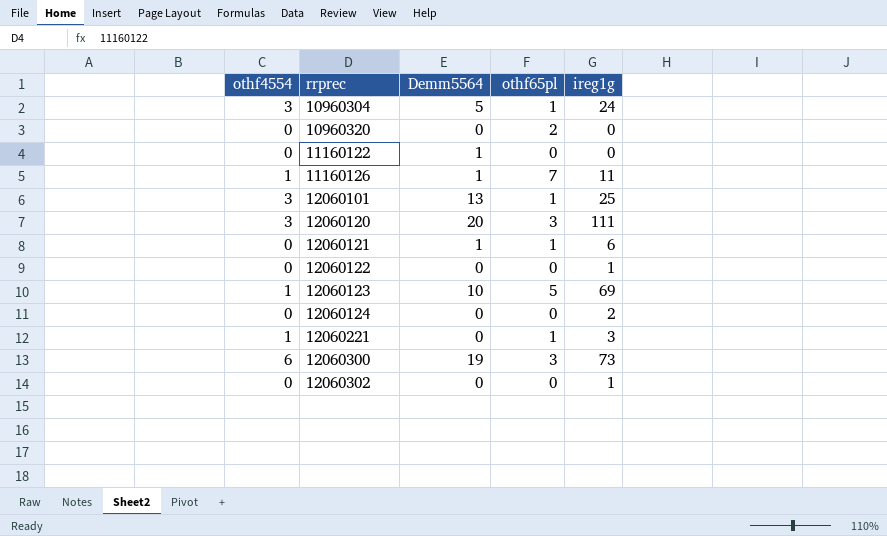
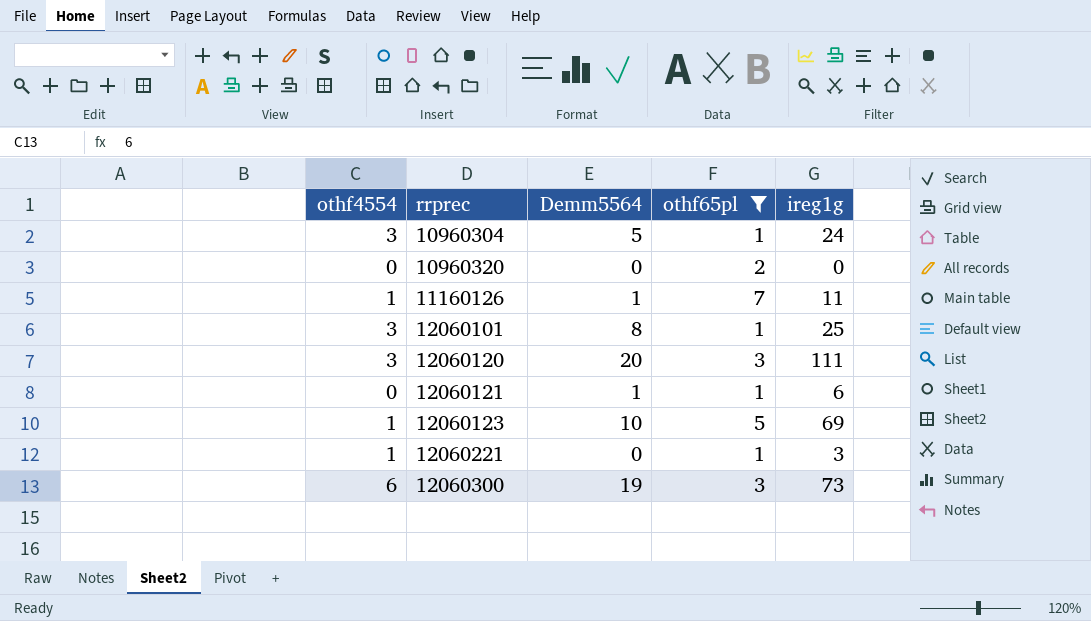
filter: none -> othf65pl != 0
12060101 | Demm5564: 13 -> 8

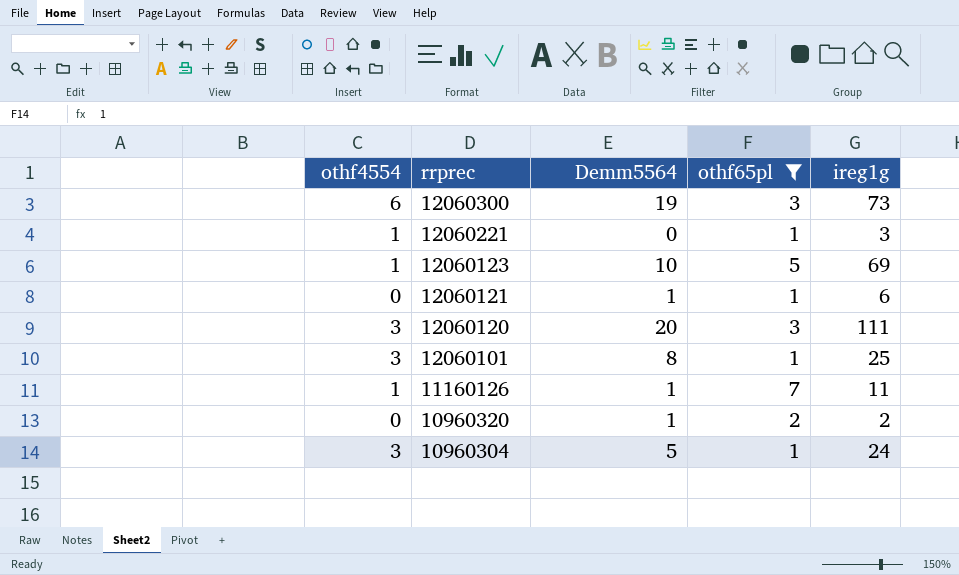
row order: rrprec ascending -> rrprec descending
10960320 | Demm5564: 0 -> 1
10960320 | ireg1g: 0 -> 2

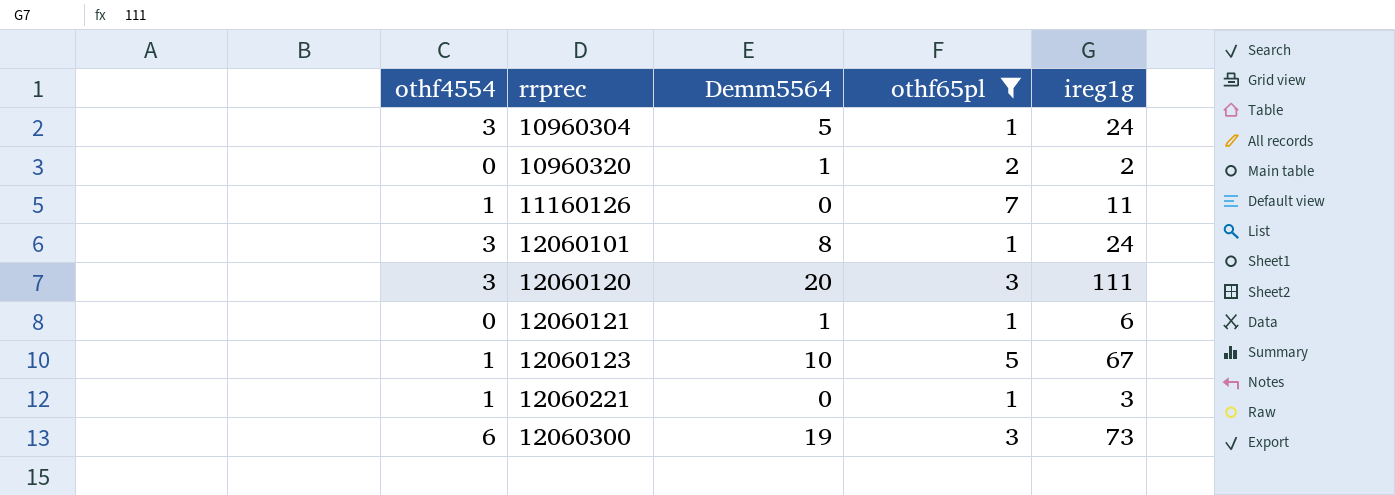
row order: rrprec descending -> rrprec ascending
11160126 | Demm5564: 1 -> 0
12060101 | ireg1g: 25 -> 24
12060123 | ireg1g: 69 -> 67

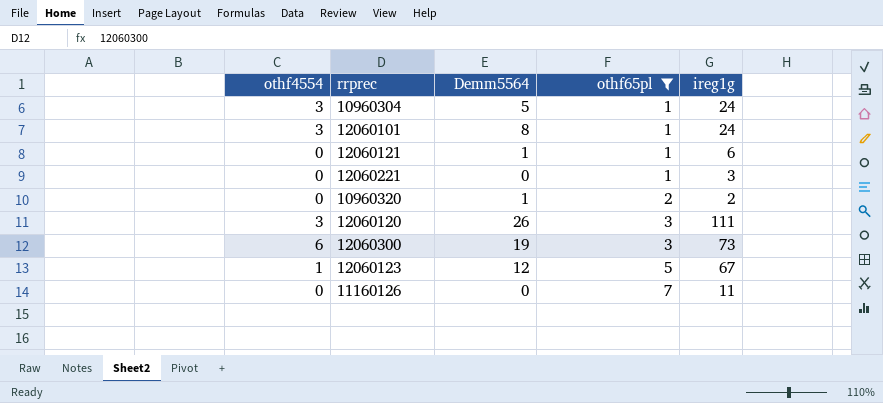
row order: rrprec ascending -> othf65pl ascending
12060221 | othf4554: 1 -> 0
12060120 | Demm5564: 20 -> 26
12060123 | Demm5564: 10 -> 12
11160126 | othf4554: 1 -> 0

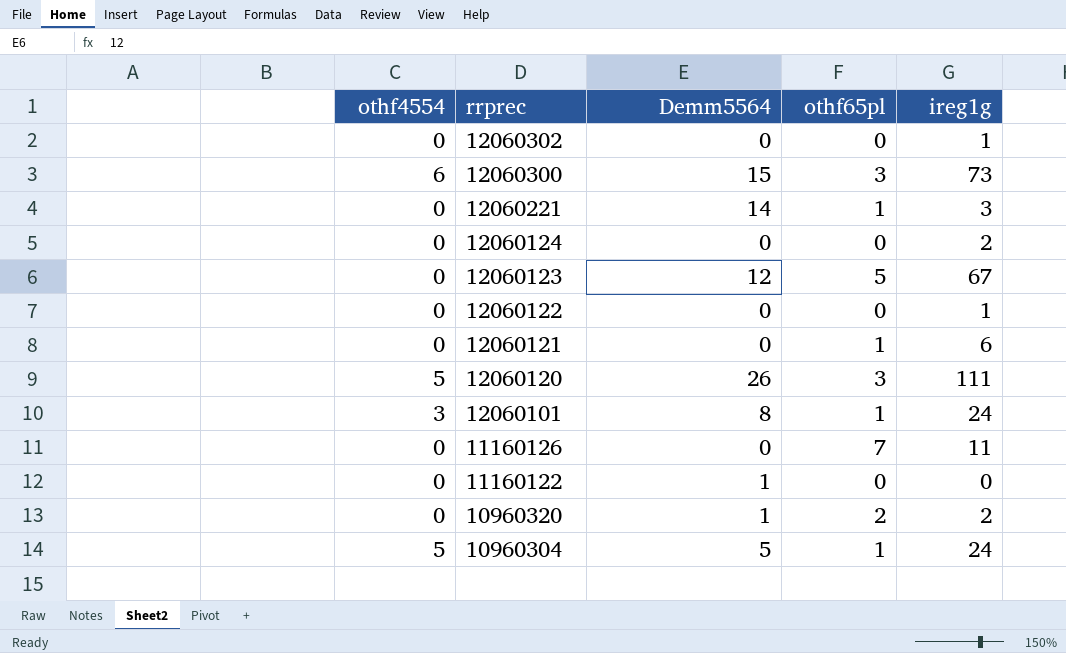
filter: othf65pl != 0 -> none
row order: othf65pl ascending -> rrprec descending
12060300 | Demm5564: 19 -> 15
12060221 | Demm5564: 0 -> 14
12060123 | othf4554: 1 -> 0
12060121 | Demm5564: 1 -> 0
12060120 | othf4554: 3 -> 5
10960304 | othf4554: 3 -> 5

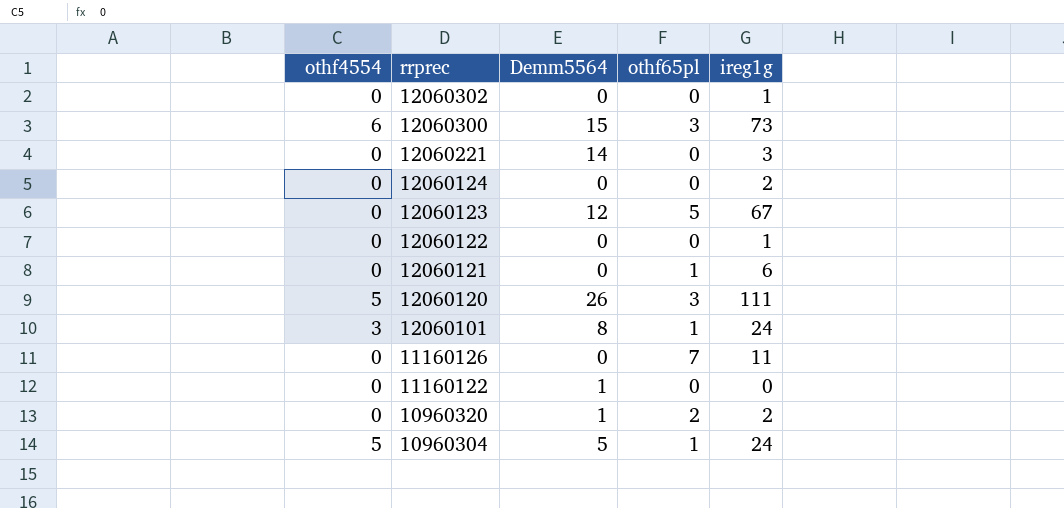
12060221 | othf65pl: 1 -> 0

